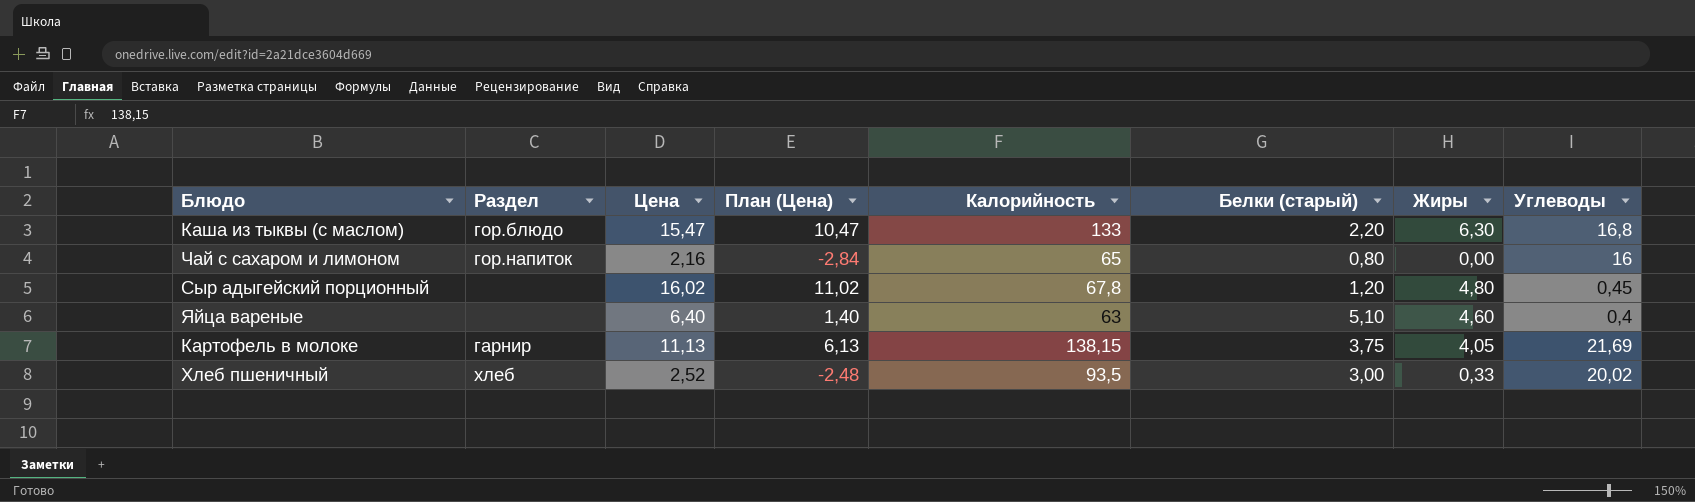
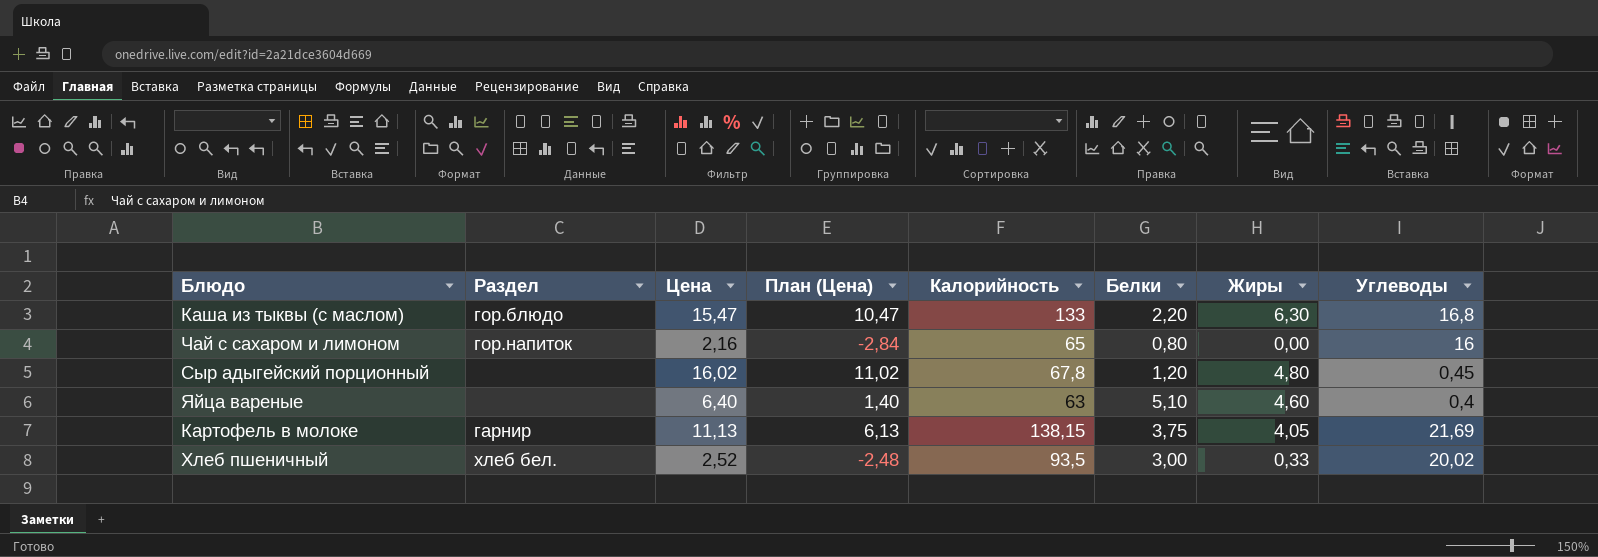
column name: Белки (старый) -> Белки
Хлеб пшеничный | Раздел: хлеб -> хлеб бел.

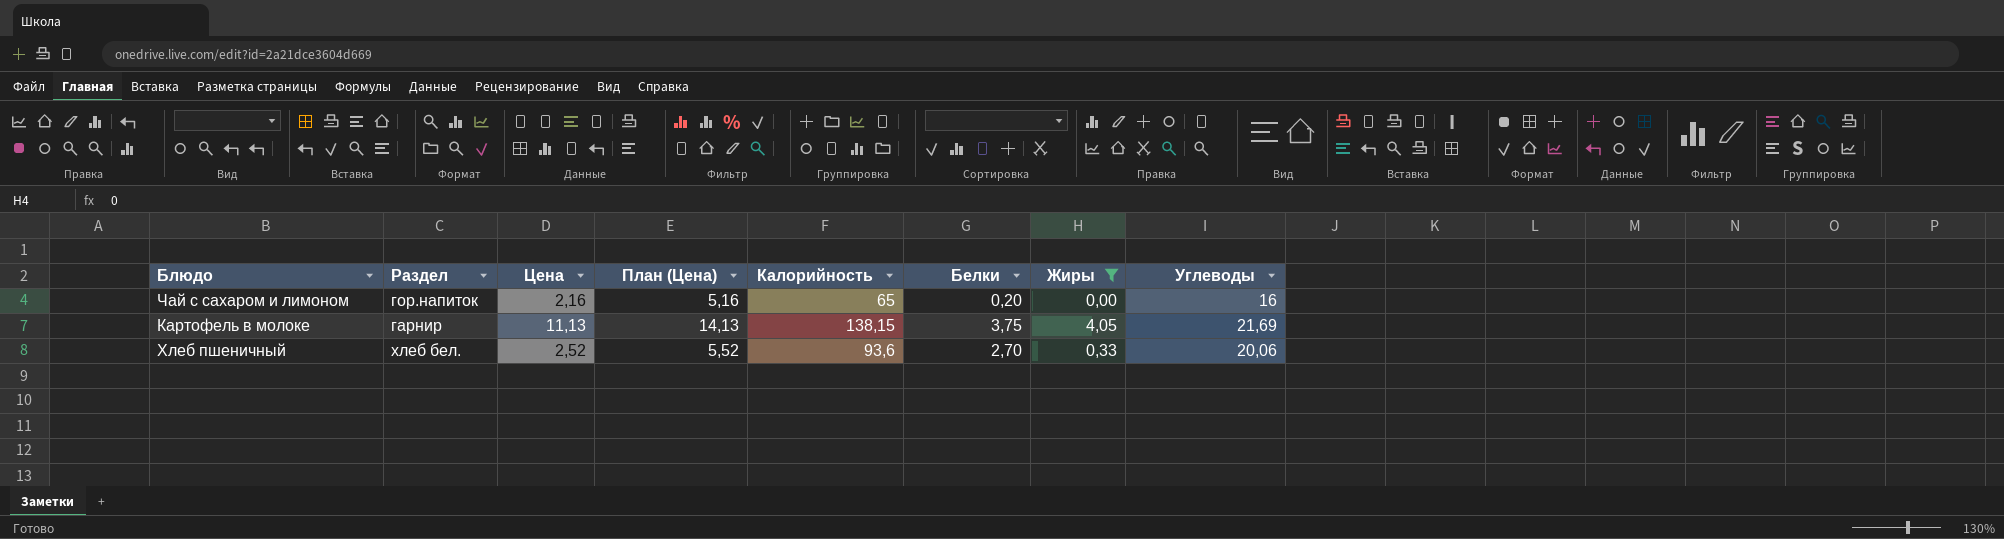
filter: none -> Жиры <= 4,05
column План (Цена) | formula: [Цена] - 5 -> [Цена] + 3
Чай с сахаром и лимоном | Белки: 0,80 -> 0,20
Хлеб пшеничный | Калорийность: 93,5 -> 93,6
Хлеб пшеничный | Белки: 3,00 -> 2,70
Хлеб пшеничный | Углеводы: 20,02 -> 20,06

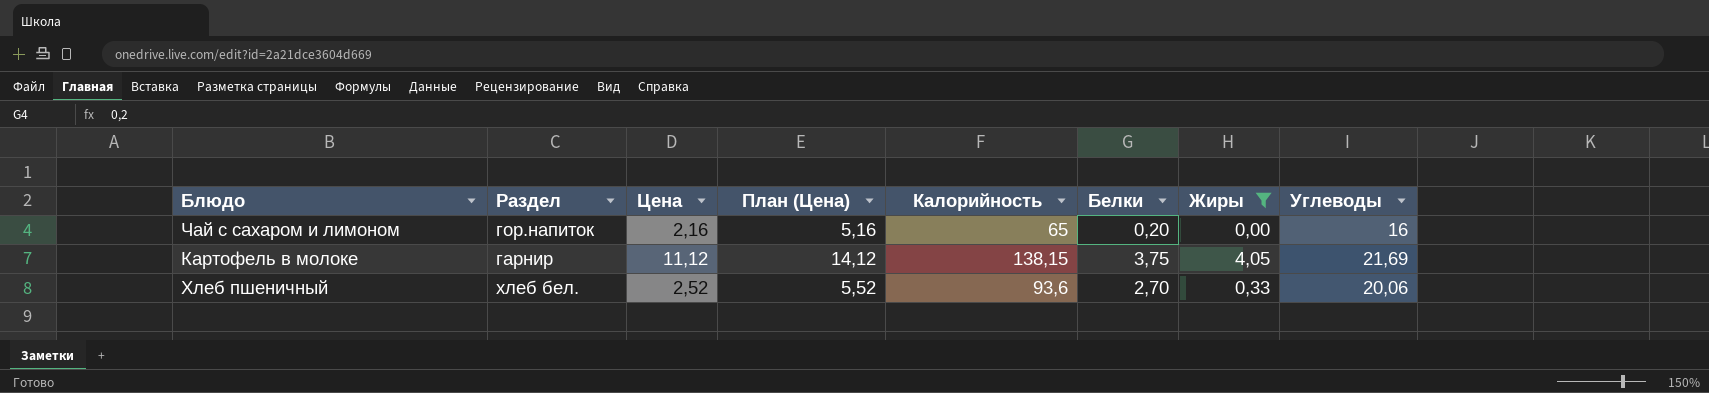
Картофель в молоке | Цена: 11,13 -> 11,12
Картофель в молоке | План (Цена): 14,13 -> 14,12

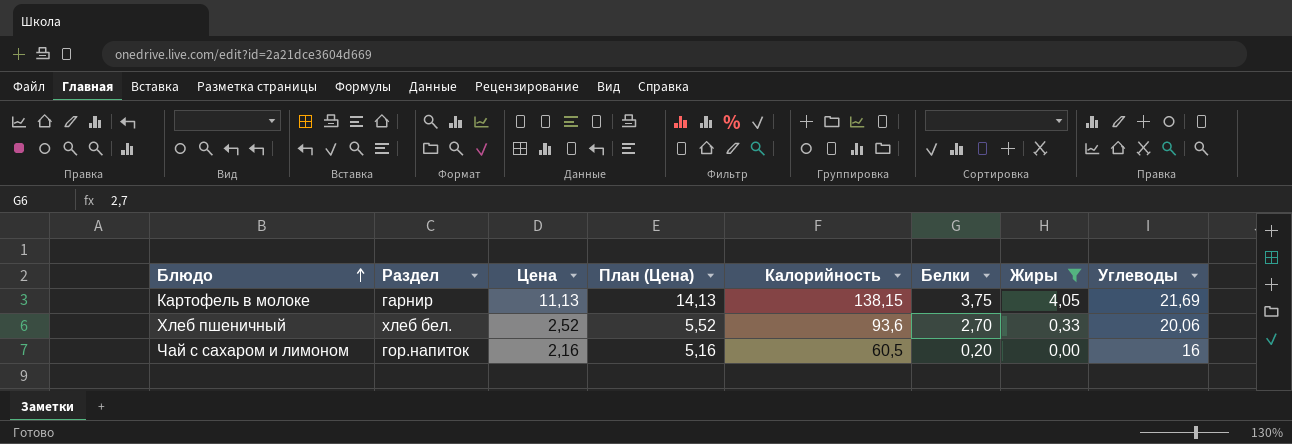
row order: none -> Блюдо ascending
Картофель в молоке | Цена: 11,12 -> 11,13
Картофель в молоке | План (Цена): 14,12 -> 14,13
Чай с сахаром и лимоном | Калорийность: 65 -> 60,5

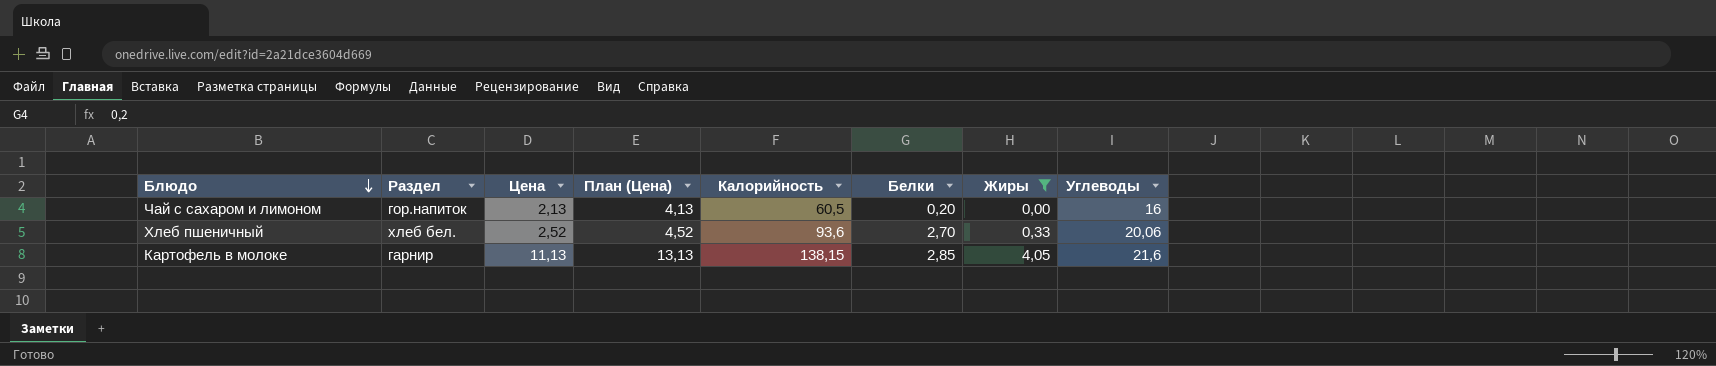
row order: Блюдо ascending -> Блюдо descending
column План (Цена) | formula: [Цена] + 3 -> [Цена] + 2
Чай с сахаром и лимоном | Цена: 2,16 -> 2,13
Картофель в молоке | Белки: 3,75 -> 2,85
Картофель в молоке | Углеводы: 21,69 -> 21,6

